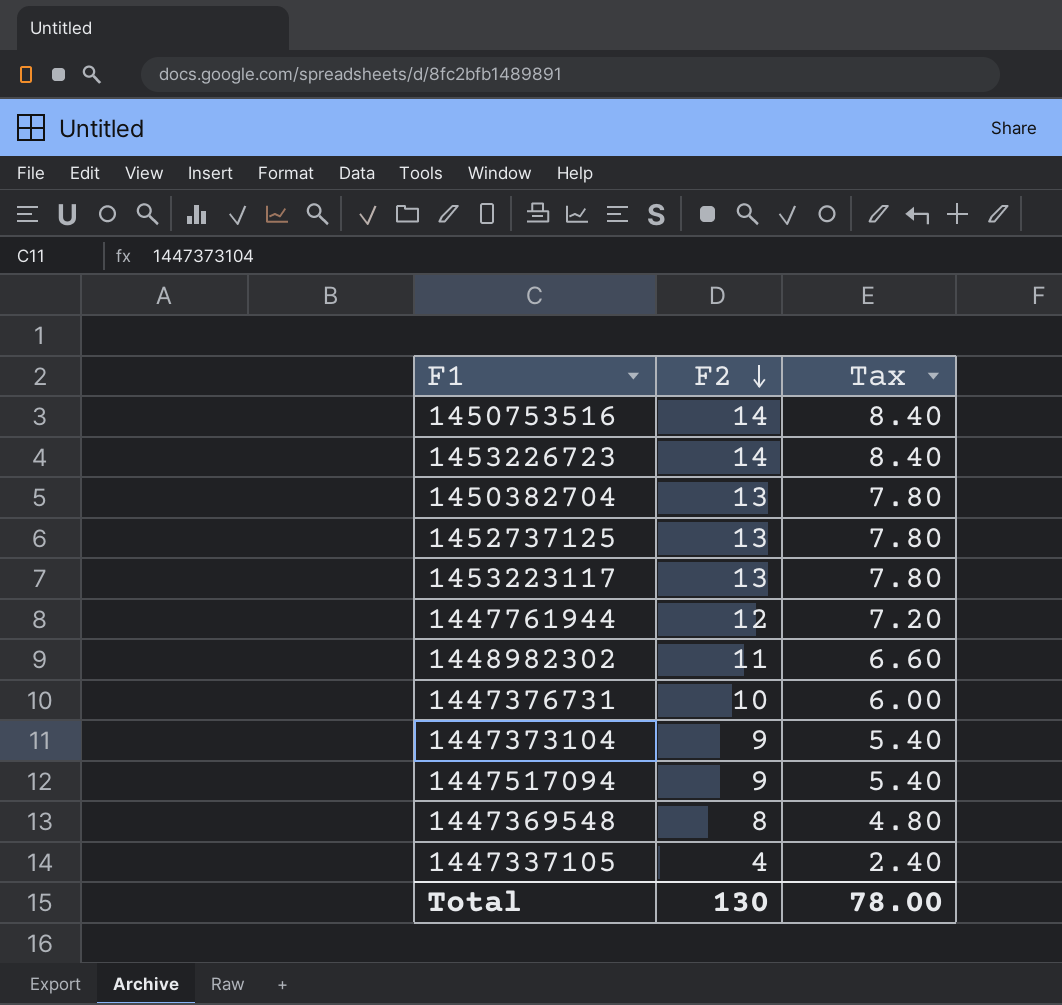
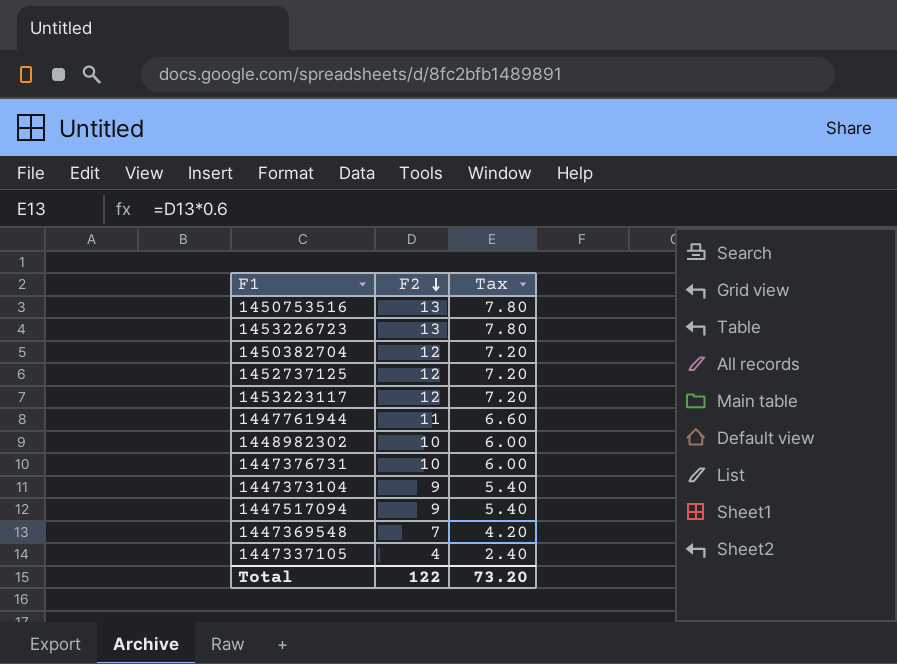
1450753516 | F2: 14 -> 13
1450753516 | Tax: 8.40 -> 7.80
1453226723 | F2: 14 -> 13
1453226723 | Tax: 8.40 -> 7.80
1450382704 | F2: 13 -> 12
1450382704 | Tax: 7.80 -> 7.20
1452737125 | F2: 13 -> 12
1452737125 | Tax: 7.80 -> 7.20
1453223117 | F2: 13 -> 12
1453223117 | Tax: 7.80 -> 7.20
1447761944 | F2: 12 -> 11
1447761944 | Tax: 7.20 -> 6.60
1448982302 | F2: 11 -> 10
1448982302 | Tax: 6.60 -> 6.00
1447369548 | F2: 8 -> 7
1447369548 | Tax: 4.80 -> 4.20
Total | F2: 130 -> 122
Total | Tax: 78.00 -> 73.20

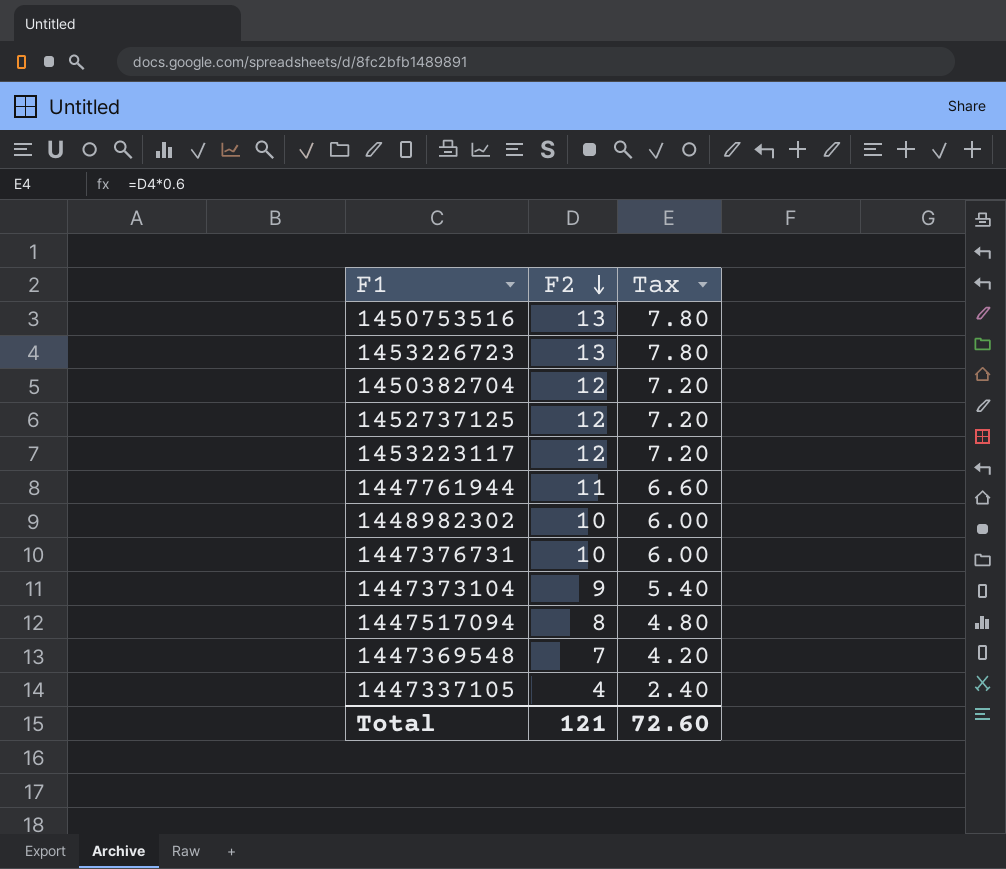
1447517094 | F2: 9 -> 8
1447517094 | Tax: 5.40 -> 4.80
Total | F2: 122 -> 121
Total | Tax: 73.20 -> 72.60

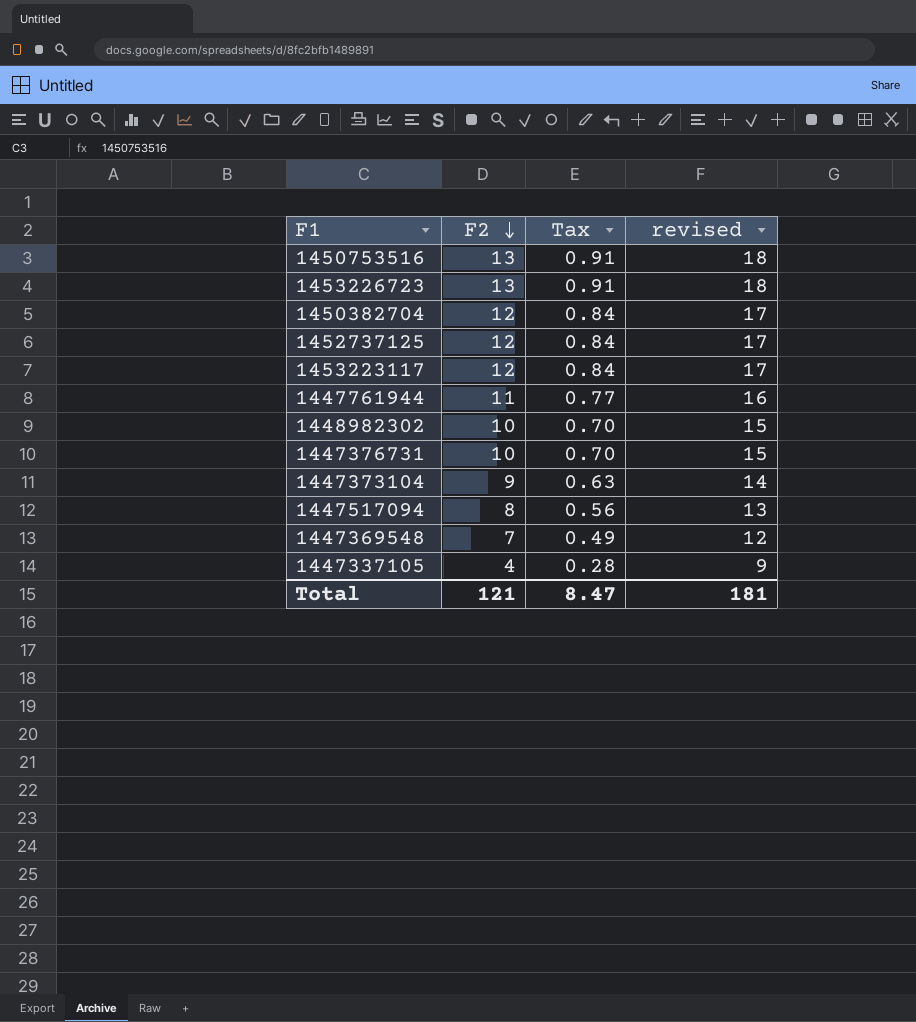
column Tax | formula: [F2] * 0.6 -> [F2] * 0.07
column revised | formula: none -> [F2] + 5
Total | Tax: 72.60 -> 8.47

